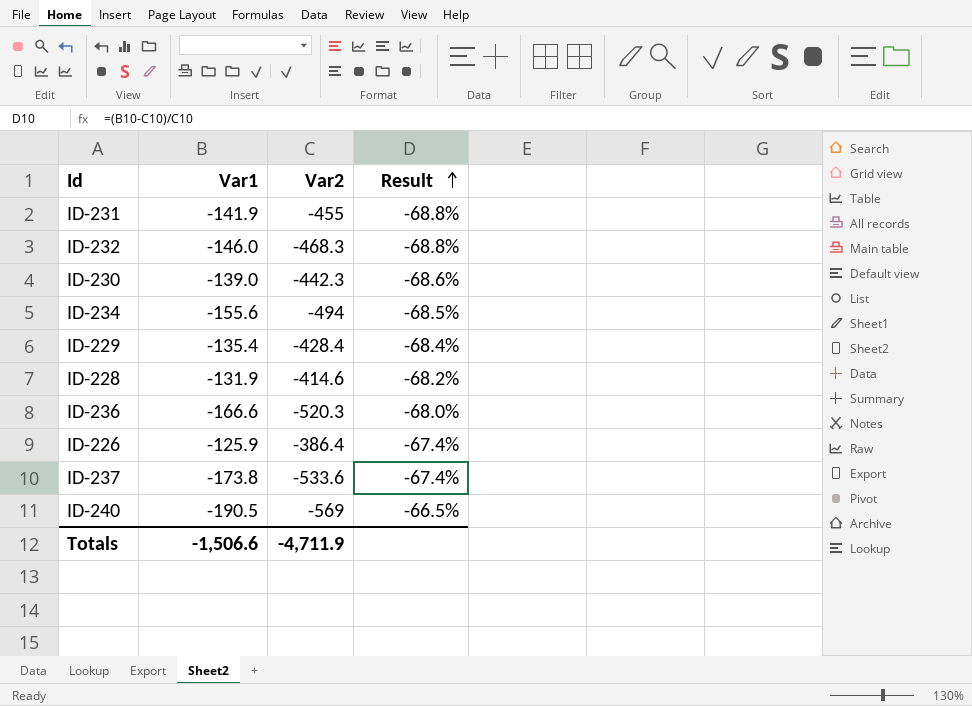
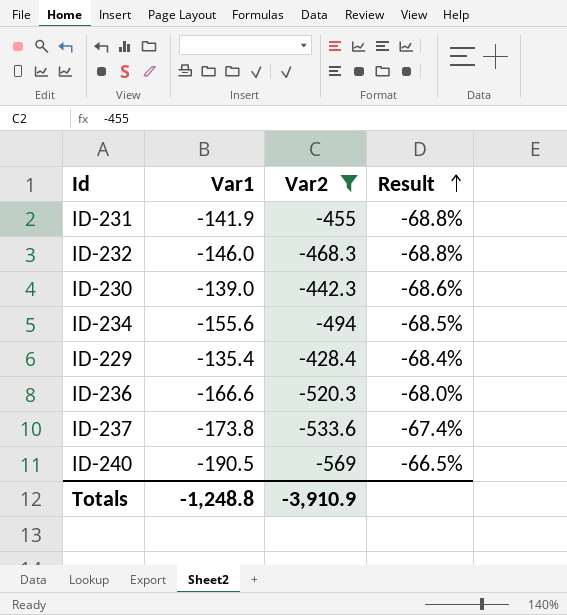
filter: none -> Var2 <= -428.4
Totals | Var1: -1,506.6 -> -1,248.8
Totals | Var2: -4,711.9 -> -3,910.9

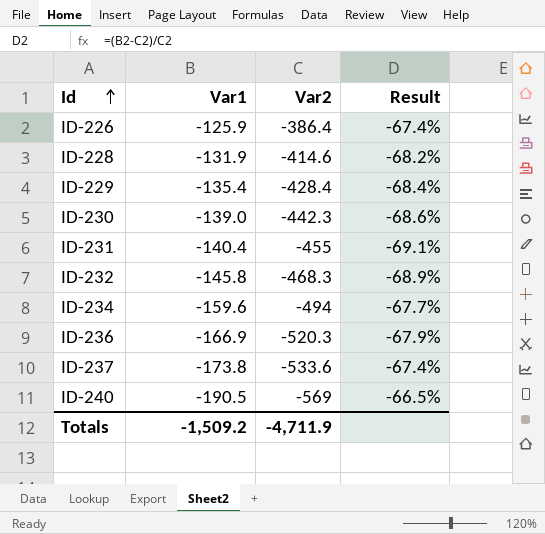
filter: Var2 <= -428.4 -> none
row order: Result ascending -> Id ascending
ID-231 | Var1: -141.9 -> -140.4
ID-231 | Result: -68.8% -> -69.1%
ID-232 | Var1: -146.0 -> -145.8
ID-232 | Result: -68.8% -> -68.9%
ID-234 | Var1: -155.6 -> -159.6
ID-234 | Result: -68.5% -> -67.7%
ID-236 | Var1: -166.6 -> -166.9
ID-236 | Result: -68.0% -> -67.9%
Totals | Var1: -1,248.8 -> -1,509.2
Totals | Var2: -3,910.9 -> -4,711.9

